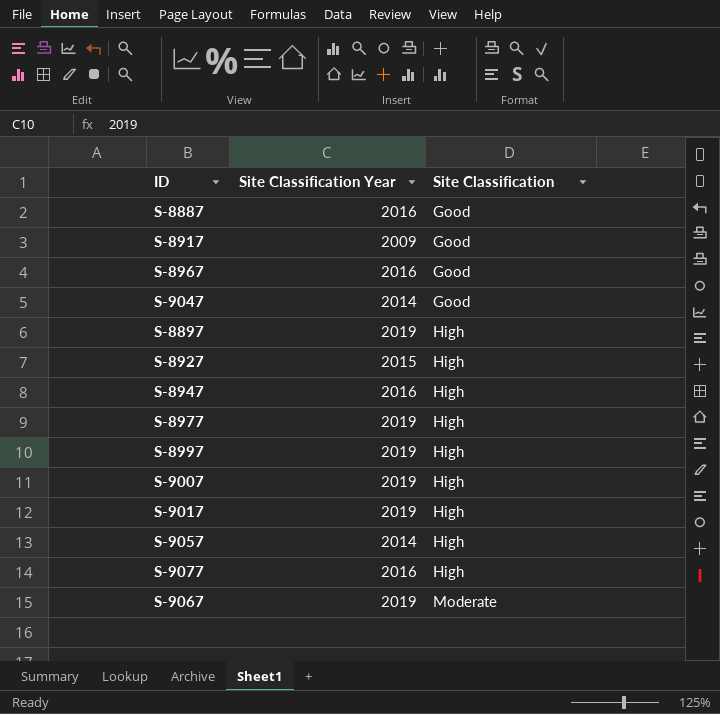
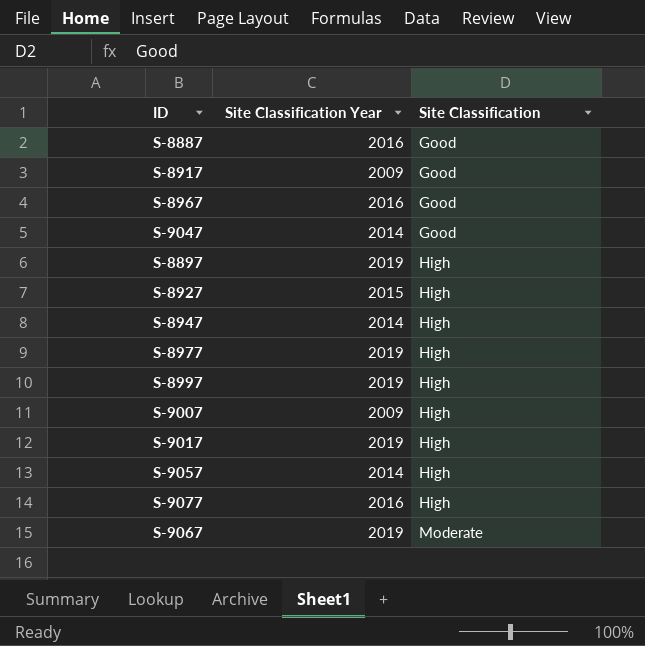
S-8947 | Site Classification Year: 2016 -> 2014
S-9007 | Site Classification Year: 2019 -> 2009

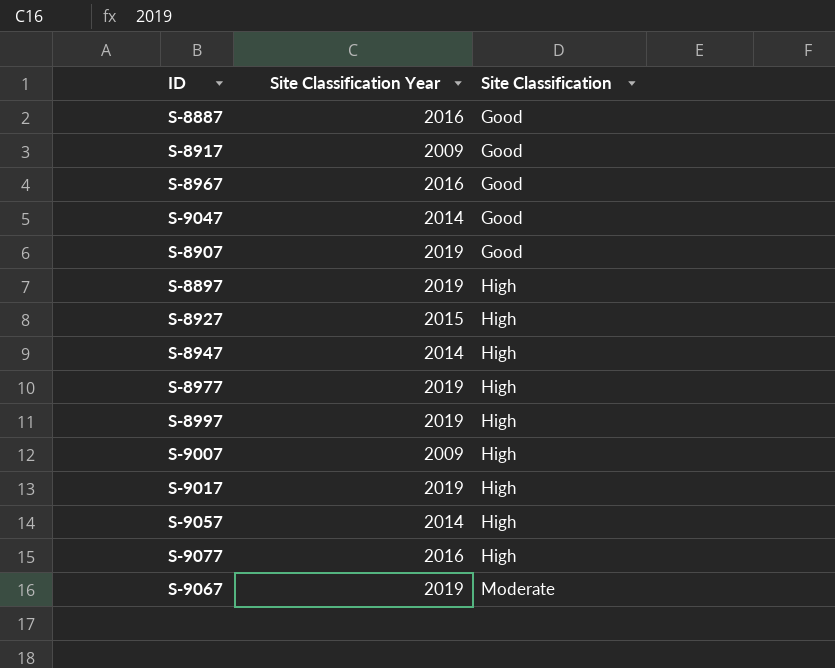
row S-8907: none -> 2019 | Good

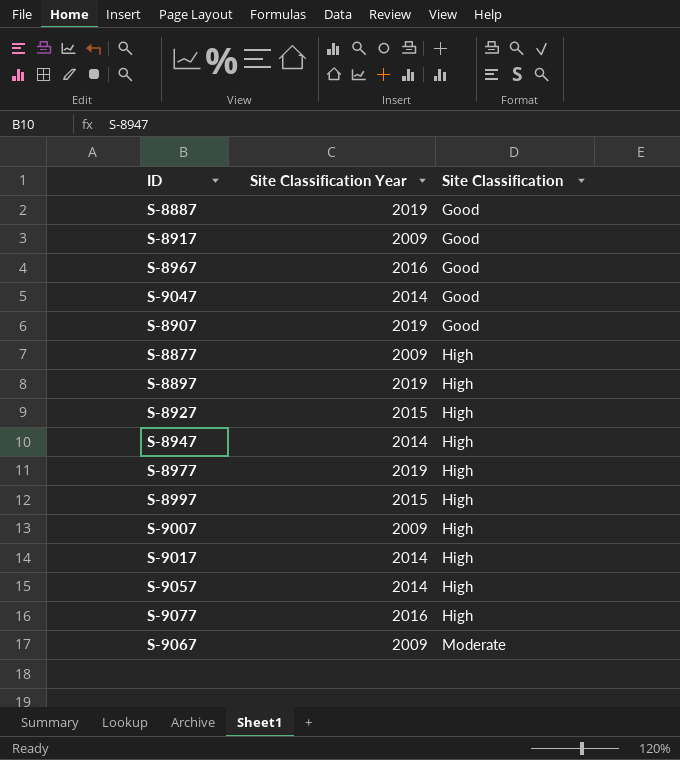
S-8887 | Site Classification Year: 2016 -> 2019
row S-8877: none -> 2009 | High
S-8997 | Site Classification Year: 2019 -> 2015
S-9017 | Site Classification Year: 2019 -> 2014
S-9067 | Site Classification Year: 2019 -> 2009

